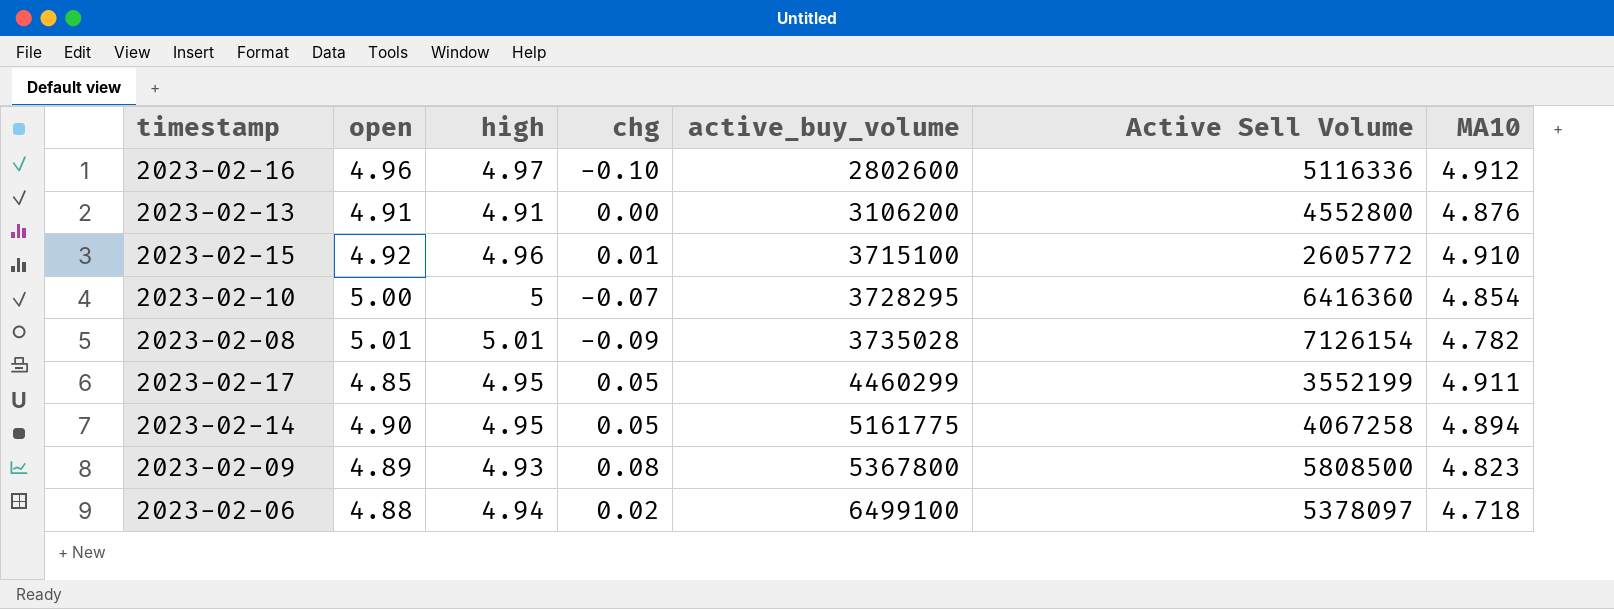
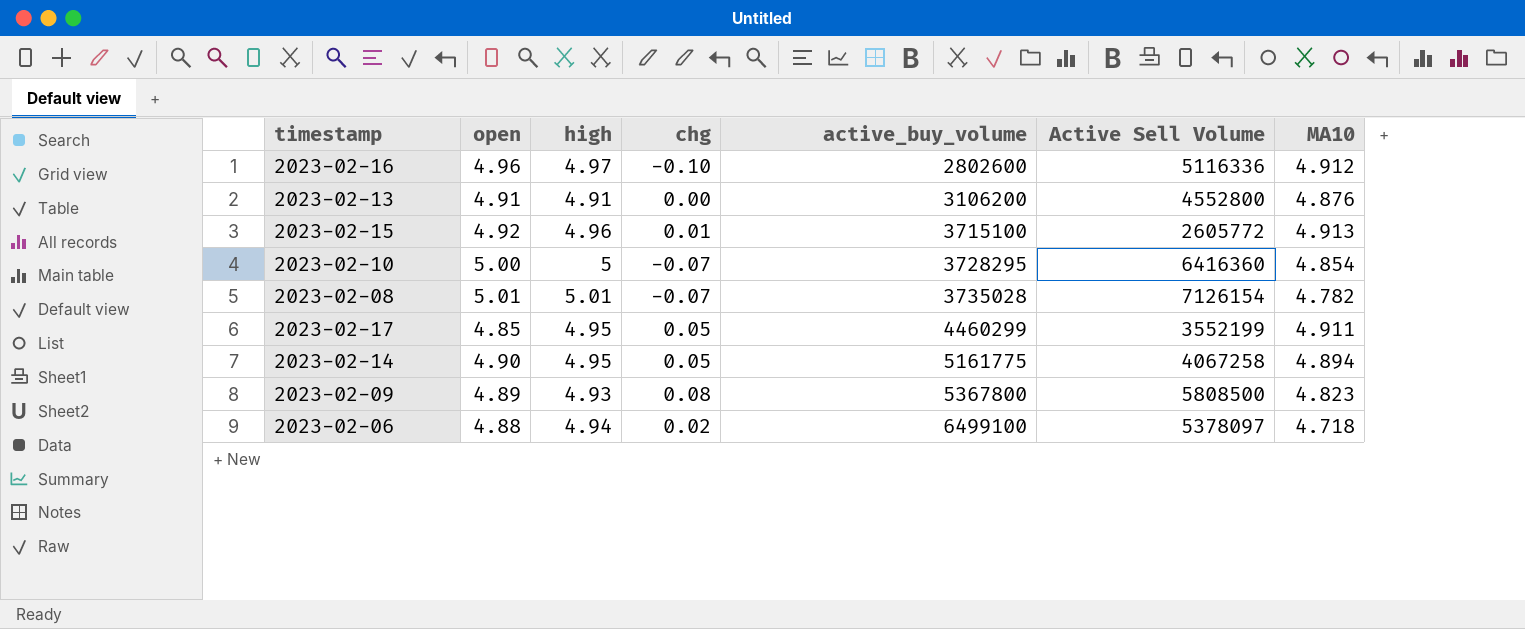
2023-02-15 | MA10: 4.910 -> 4.913
2023-02-08 | chg: -0.09 -> -0.07

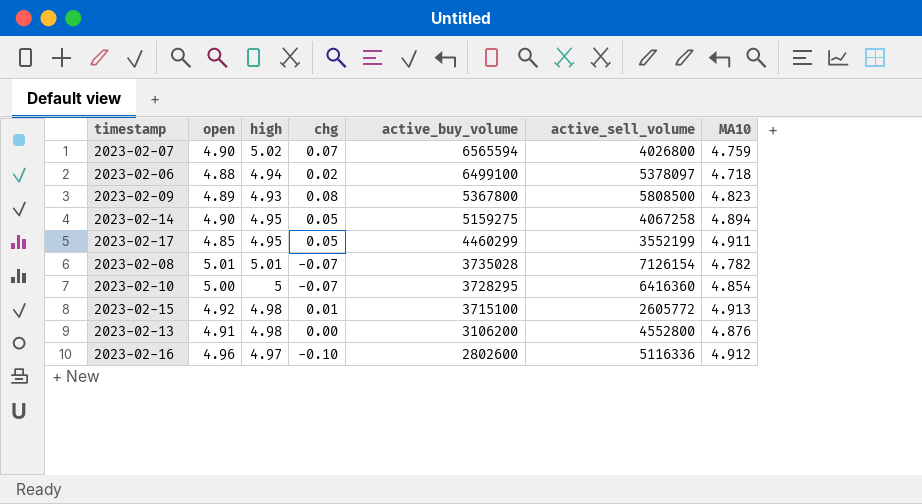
row order: active_buy_volume ascending -> active_buy_volume descending
column name: Active Sell Volume -> active_sell_volume
row 2023-02-07: none -> 4.90 | 5.02 | 0.07 | 6565594 | 4026800 | 4.759
2023-02-14 | active_buy_volume: 5161775 -> 5159275
2023-02-15 | high: 4.96 -> 4.98
2023-02-13 | high: 4.91 -> 4.98

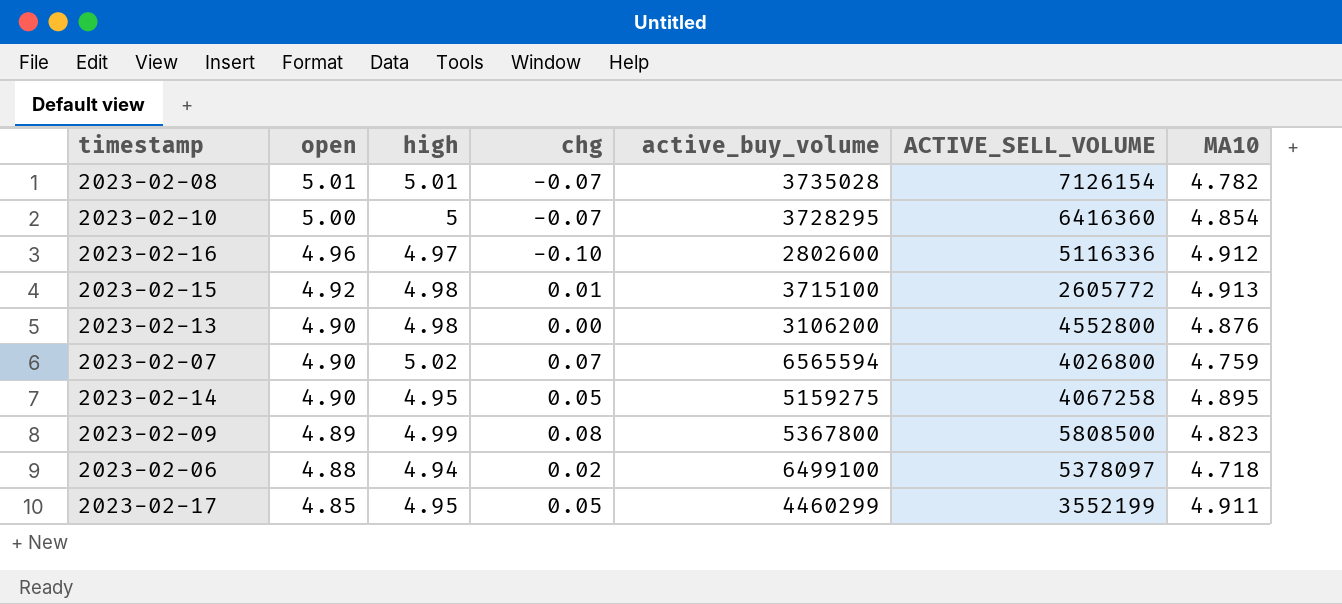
row order: active_buy_volume descending -> open descending
column name: active_sell_volume -> ACTIVE_SELL_VOLUME
2023-02-13 | open: 4.91 -> 4.90
2023-02-14 | MA10: 4.894 -> 4.895
2023-02-09 | high: 4.93 -> 4.99

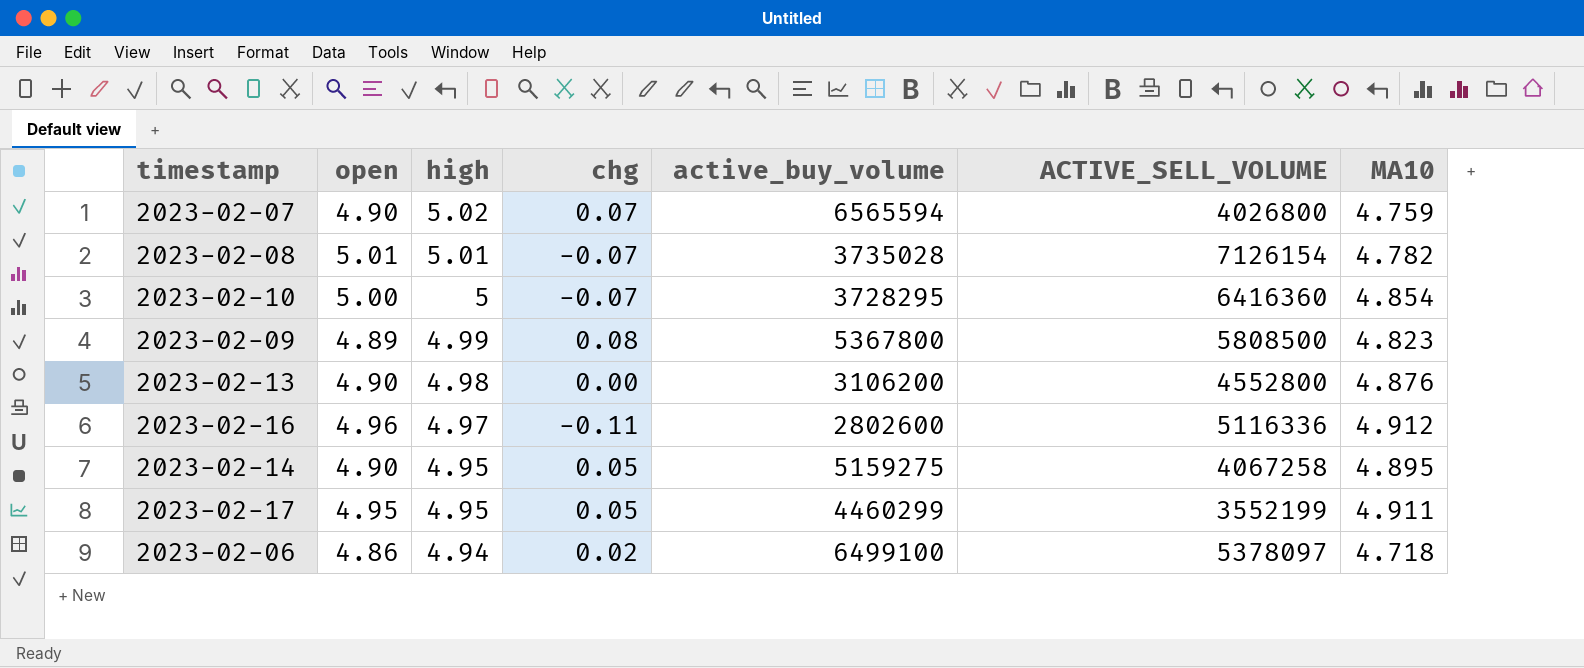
row order: open descending -> high descending
row 2023-02-15: 4.92 | 4.98 | 0.01 | 3715100 | 2605772 | 4.913 -> none
2023-02-16 | chg: -0.10 -> -0.11
2023-02-17 | open: 4.85 -> 4.95
2023-02-06 | open: 4.88 -> 4.86

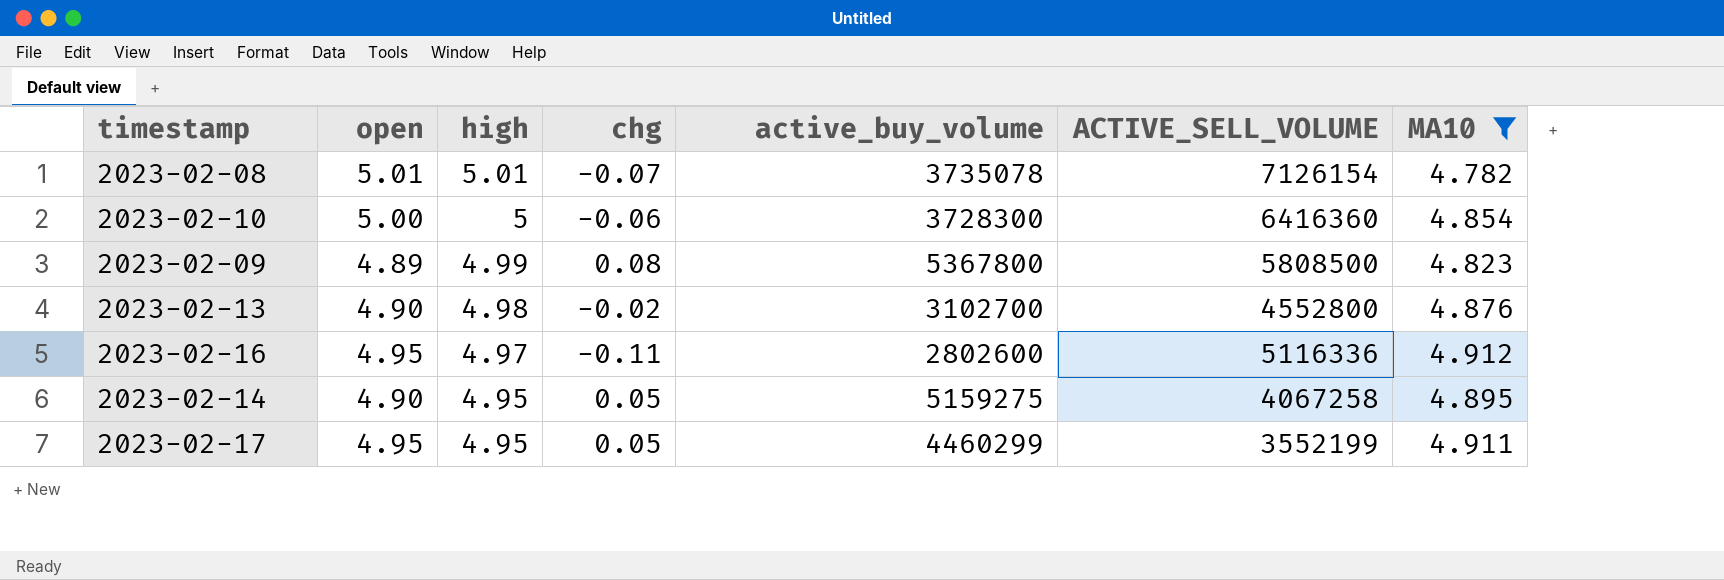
filter: none -> MA10 >= 4.782
2023-02-08 | active_buy_volume: 3735028 -> 3735078
2023-02-10 | chg: -0.07 -> -0.06
2023-02-10 | active_buy_volume: 3728295 -> 3728300
2023-02-13 | chg: 0.00 -> -0.02
2023-02-13 | active_buy_volume: 3106200 -> 3102700
2023-02-16 | open: 4.96 -> 4.95

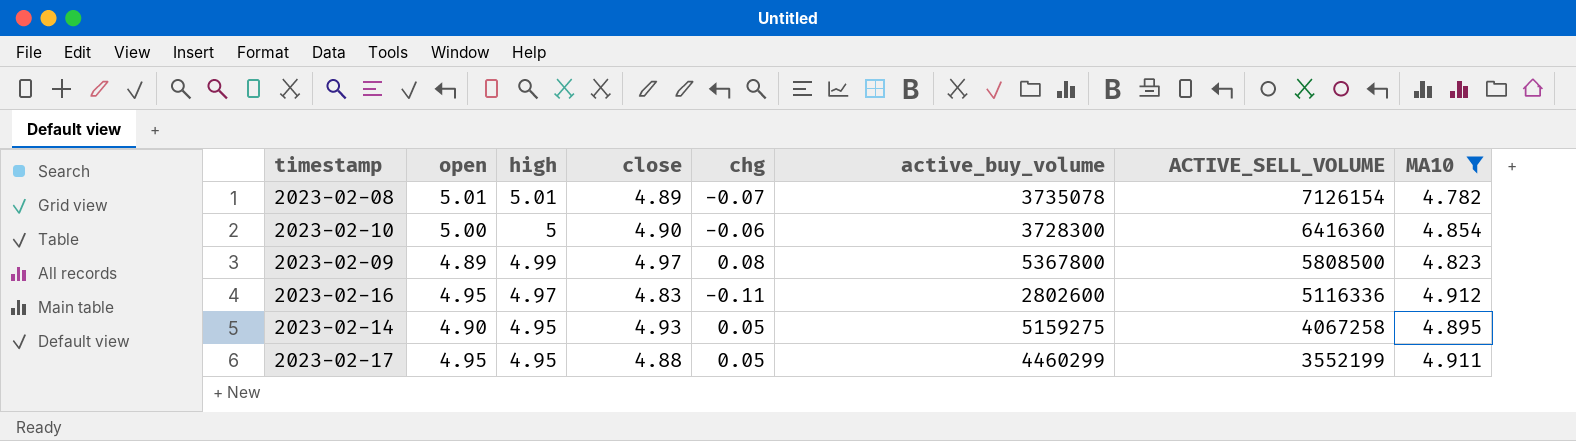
column close | position: none -> 4
row 2023-02-13: 4.90 | 4.98 | -0.02 | 3102700 | 4552800 | 4.876 -> none

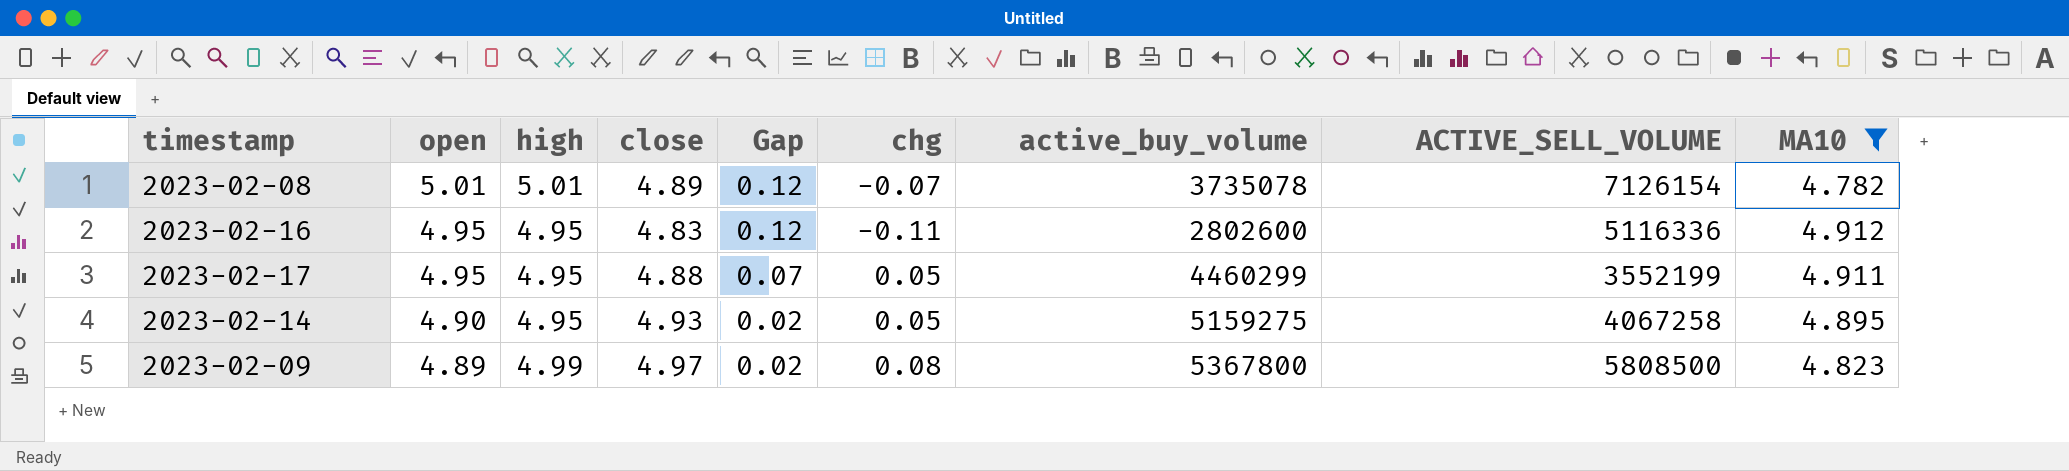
row order: high descending -> open descending
column Gap | formula: none -> [high] - [close]
row 2023-02-10: 5.00 | 5 | 4.90 | -0.06 | 3728300 | 6416360 | 4.854 -> none
2023-02-16 | high: 4.97 -> 4.95

